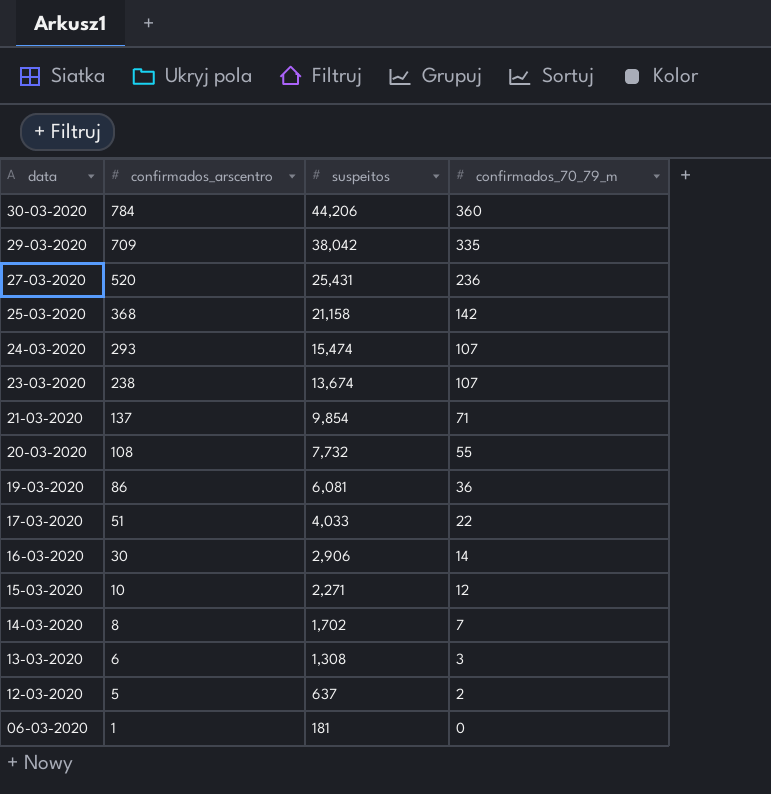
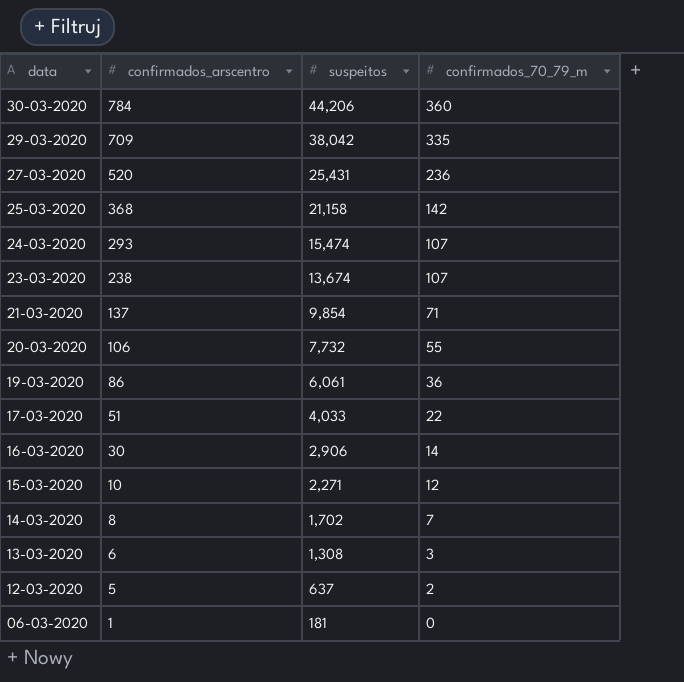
20-03-2020 | confirmados_arscentro: 108 -> 106
19-03-2020 | suspeitos: 6,081 -> 6,061

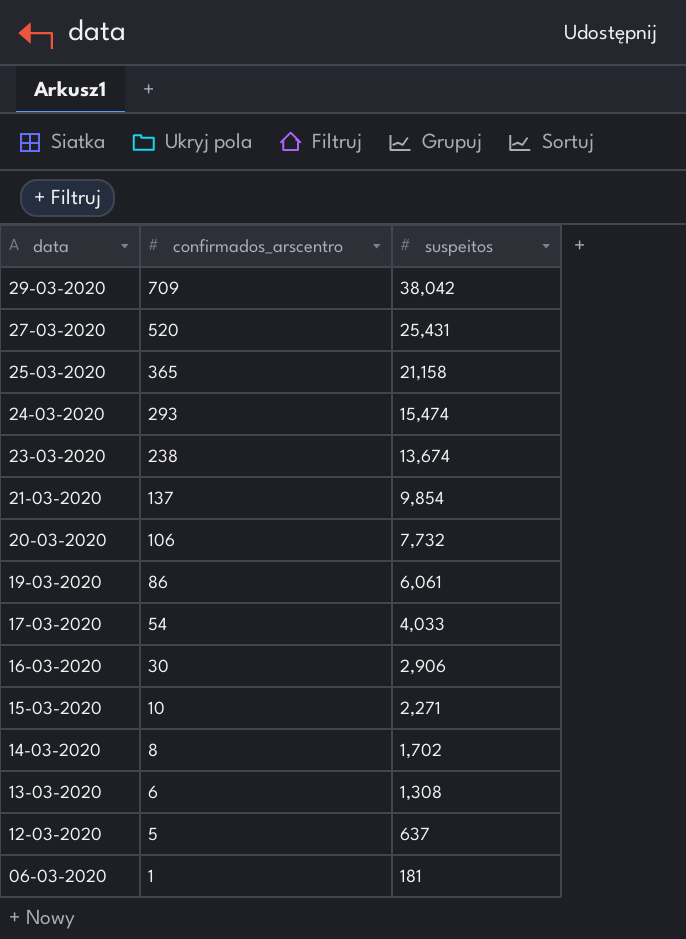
column confirmados_70_79_m | position: 4 -> none
row 30-03-2020: 784 | 44,206 | 360 -> none
25-03-2020 | confirmados_arscentro: 368 -> 365
17-03-2020 | confirmados_arscentro: 51 -> 54

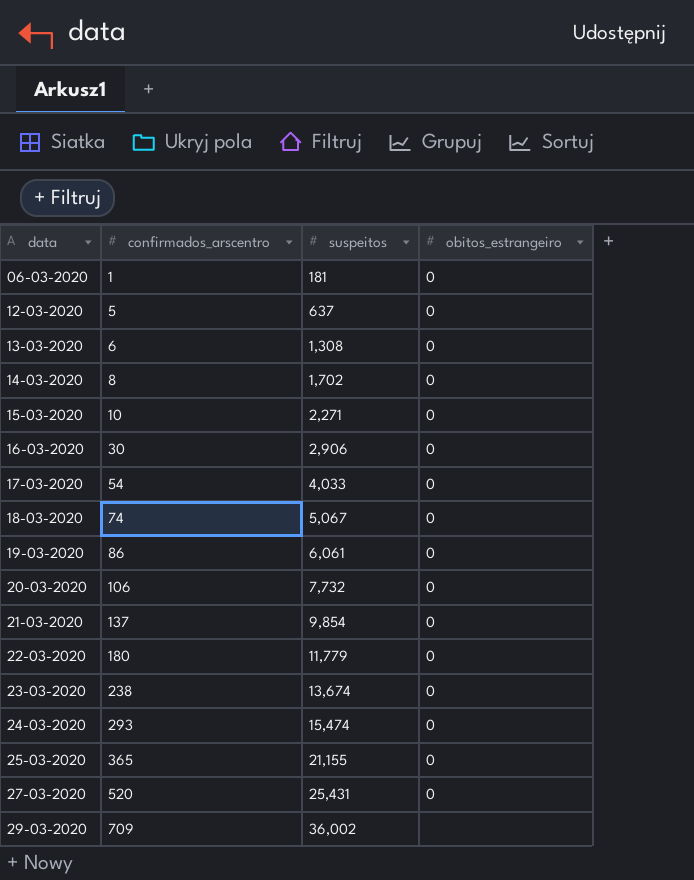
row order: data descending -> data ascending
column obitos_estrangeiro | position: none -> 4
row 18-03-2020: none -> 74 | 5,067 | 0
row 22-03-2020: none -> 180 | 11,779 | 0
25-03-2020 | suspeitos: 21,158 -> 21,155
29-03-2020 | suspeitos: 38,042 -> 36,002

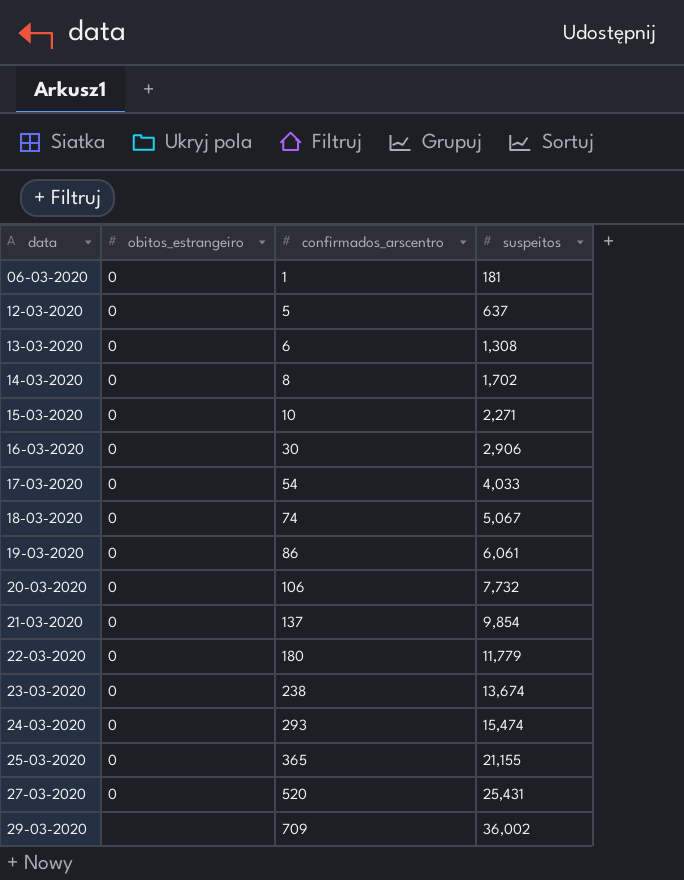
column obitos_estrangeiro | position: 4 -> 2

